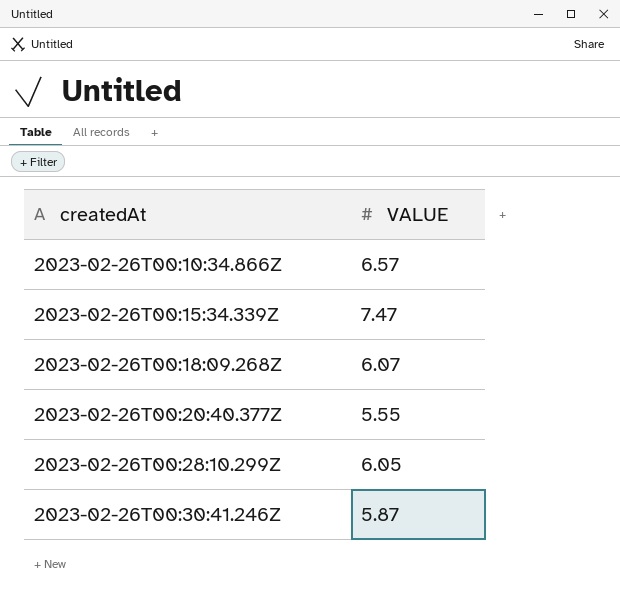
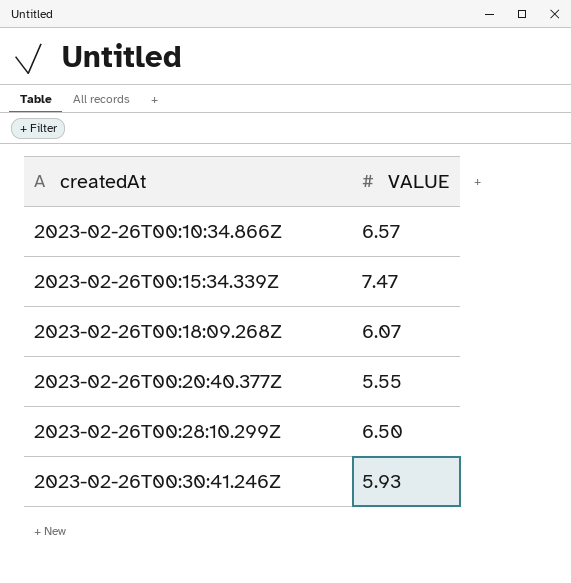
2023-02-26T00:28:10.299Z | VALUE: 6.05 -> 6.50
2023-02-26T00:30:41.246Z | VALUE: 5.87 -> 5.93

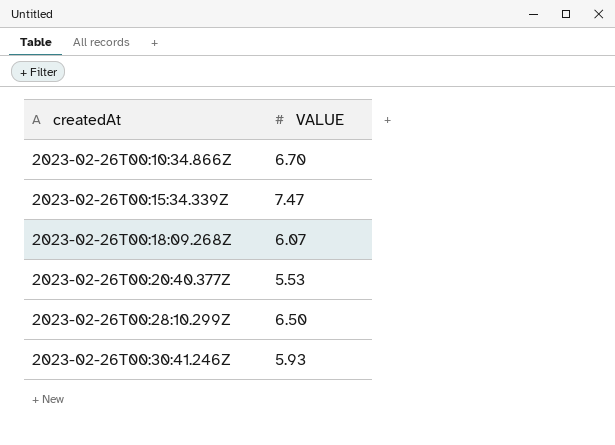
2023-02-26T00:10:34.866Z | VALUE: 6.57 -> 6.70
2023-02-26T00:20:40.377Z | VALUE: 5.55 -> 5.53

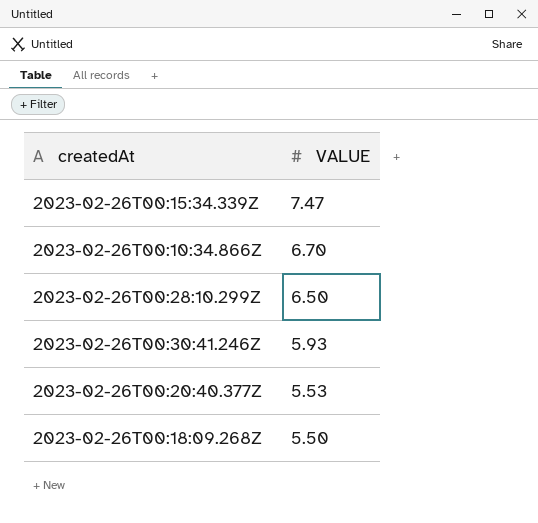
row order: createdAt ascending -> VALUE descending
2023-02-26T00:18:09.268Z | VALUE: 6.07 -> 5.50

